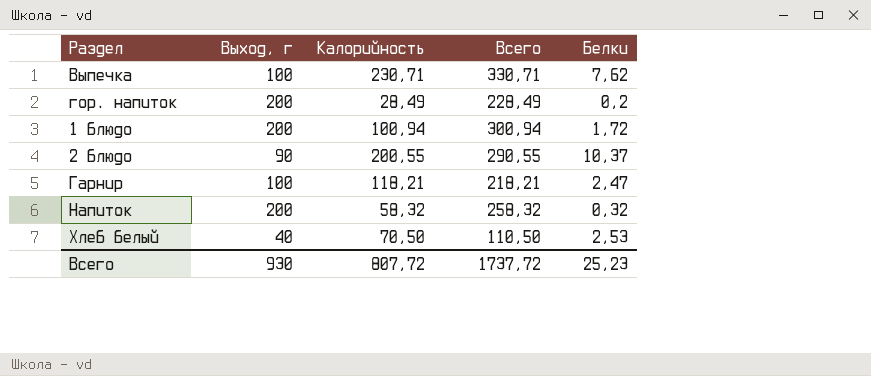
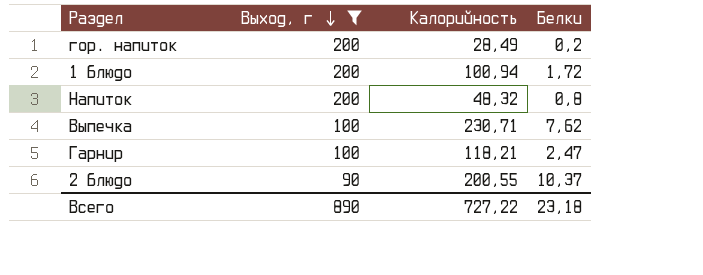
filter: none -> Выход, г != 40
row order: none -> Выход, г descending
column Всего | formula: [Выход, г] + [Калорийность] -> none
Напиток | Калорийность: 58,32 -> 48,32
Напиток | Белки: 0,32 -> 0,8
Всего | Выход, г: 930 -> 890
Всего | Калорийность: 807,72 -> 727,22
Всего | Белки: 25,23 -> 23,18

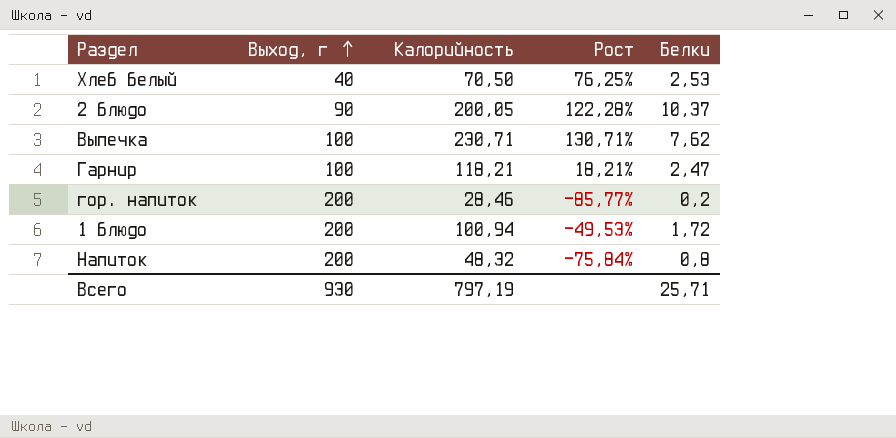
filter: Выход, г != 40 -> none
row order: Выход, г descending -> Выход, г ascending
column Рост | formula: none -> ([Калорийность] - [Выход, г]) / [Выход, г]
2 блюдо | Калорийность: 200,55 -> 200,05
гор. напиток | Калорийность: 28,49 -> 28,46
Всего | Выход, г: 890 -> 930
Всего | Калорийность: 727,22 -> 797,19
Всего | Белки: 23,18 -> 25,71

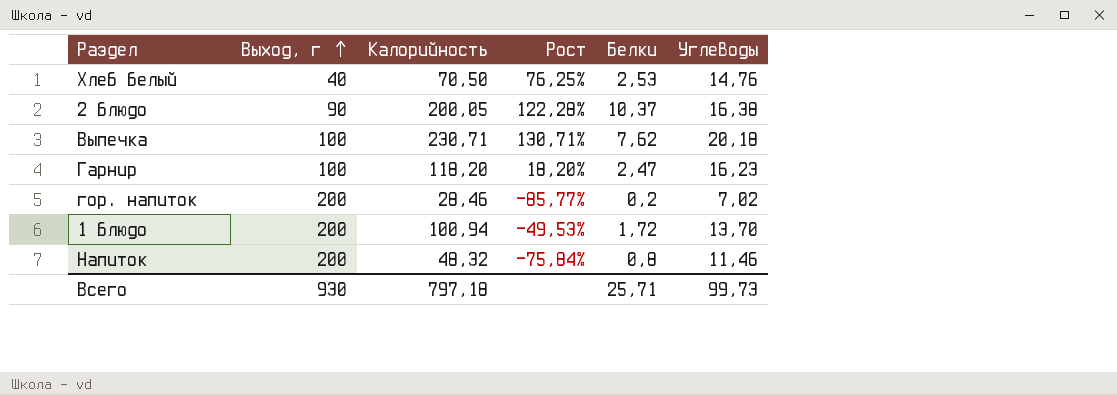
column Углеводы | position: none -> 6
Гарнир | Калорийность: 118,21 -> 118,20
Гарнир | Рост: 18,21% -> 18,20%
Всего | Калорийность: 797,19 -> 797,18

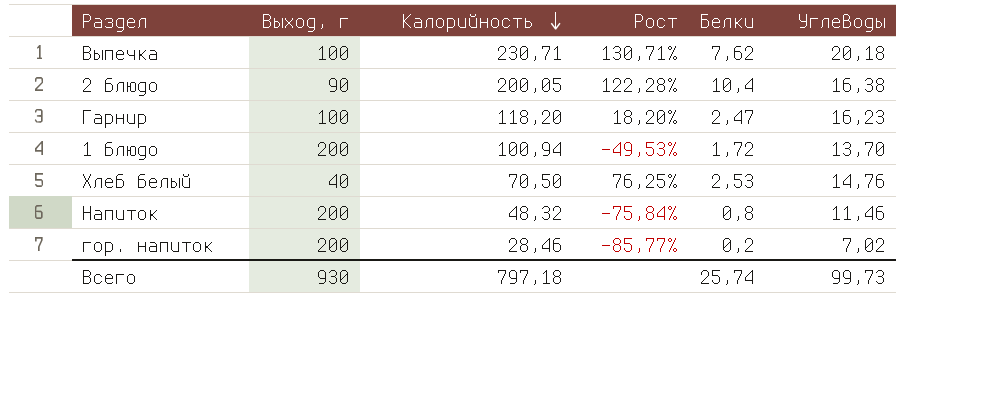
row order: Выход, г ascending -> Калорийность descending
2 блюдо | Белки: 10,37 -> 10,4
Всего | Белки: 25,71 -> 25,74

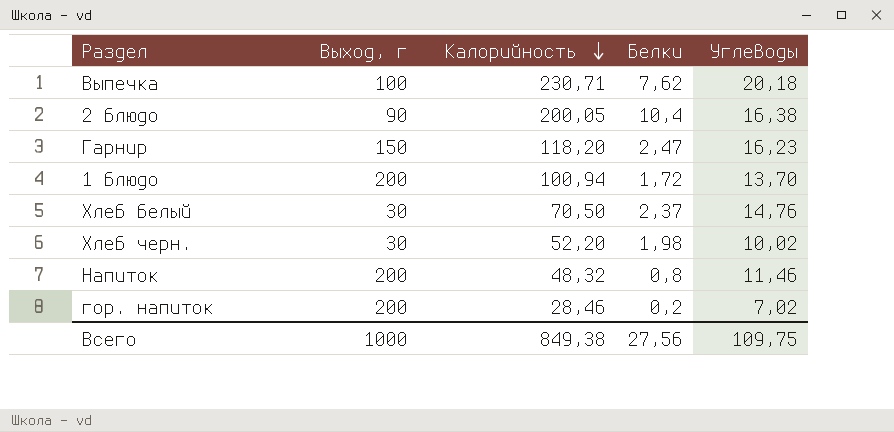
column Рост | formula: ([Калорийность] - [Выход, г]) / [Выход, г] -> none
Гарнир | Выход, г: 100 -> 150
Хлеб белый | Выход, г: 40 -> 30
Хлеб белый | Белки: 2,53 -> 2,37
row Хлеб черн.: none -> 30 | 52,20 | 1,98 | 10,02
Всего | Выход, г: 930 -> 1000
Всего | Калорийность: 797,18 -> 849,38
Всего | Белки: 25,74 -> 27,56
Всего | Углеводы: 99,73 -> 109,75

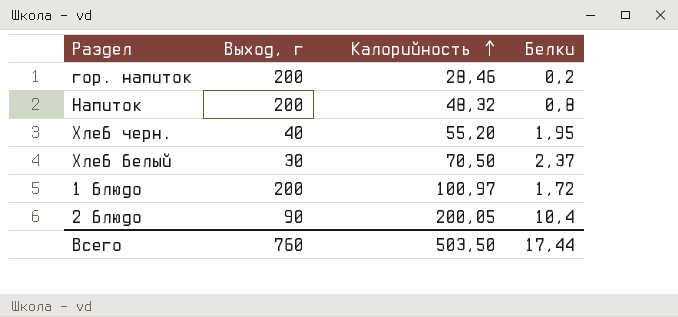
row order: Калорийность descending -> Калорийность ascending
column Углеводы | position: 5 -> none
row Выпечка: 100 | 230,71 | 7,62 | 20,18 -> none
row Гарнир: 150 | 118,20 | 2,47 | 16,23 -> none
Хлеб черн. | Выход, г: 30 -> 40
Хлеб черн. | Калорийность: 52,20 -> 55,20
Хлеб черн. | Белки: 1,98 -> 1,95
1 блюдо | Калорийность: 100,94 -> 100,97
Всего | Выход, г: 1000 -> 760
Всего | Калорийность: 849,38 -> 503,50
Всего | Белки: 27,56 -> 17,44

